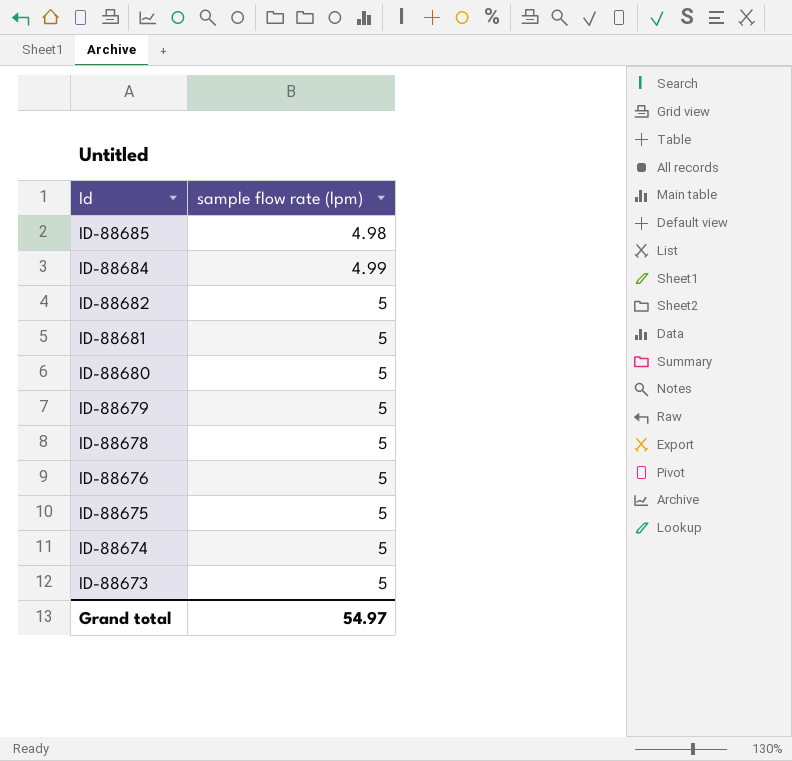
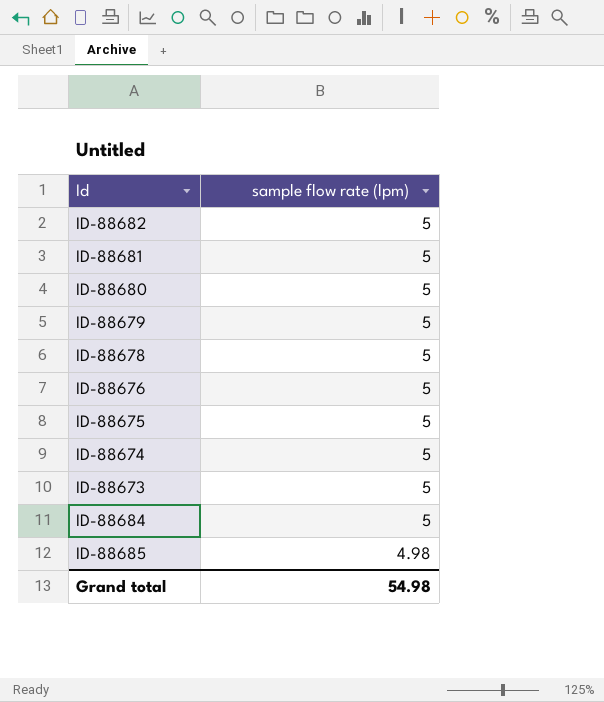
row order: Id descending -> sample flow rate (lpm) descending
ID-88684 | sample flow rate (lpm): 4.99 -> 5
Grand total | sample flow rate (lpm): 54.97 -> 54.98

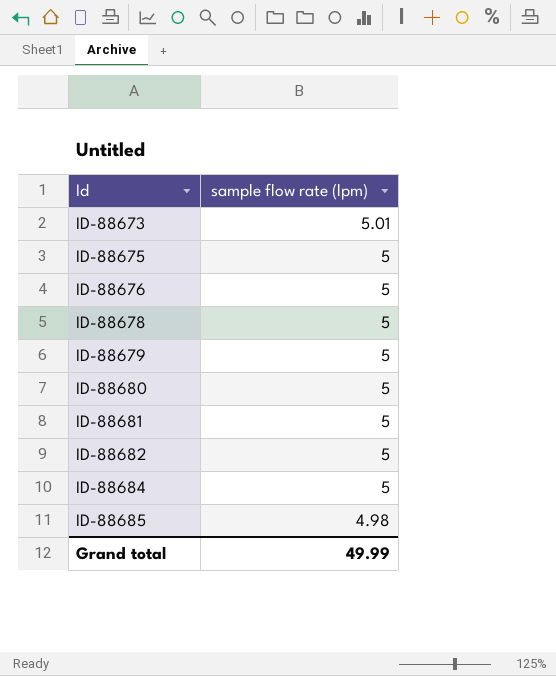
row order: sample flow rate (lpm) descending -> Id ascending
row ID-88674: 5 -> none
ID-88673 | sample flow rate (lpm): 5 -> 5.01
Grand total | sample flow rate (lpm): 54.98 -> 49.99

